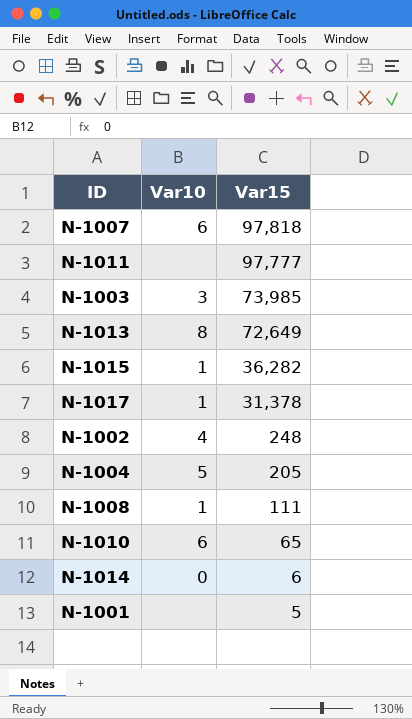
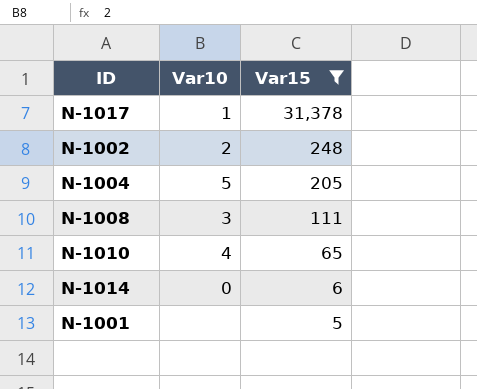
filter: none -> Var15 <= 31,378
N-1002 | Var10: 4 -> 2
N-1008 | Var10: 1 -> 3
N-1010 | Var10: 6 -> 4

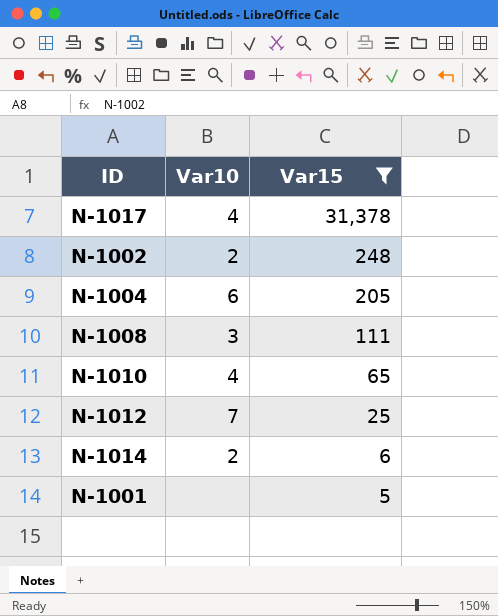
N-1017 | Var10: 1 -> 4
N-1004 | Var10: 5 -> 6
row N-1012: none -> 7 | 25
N-1014 | Var10: 0 -> 2

